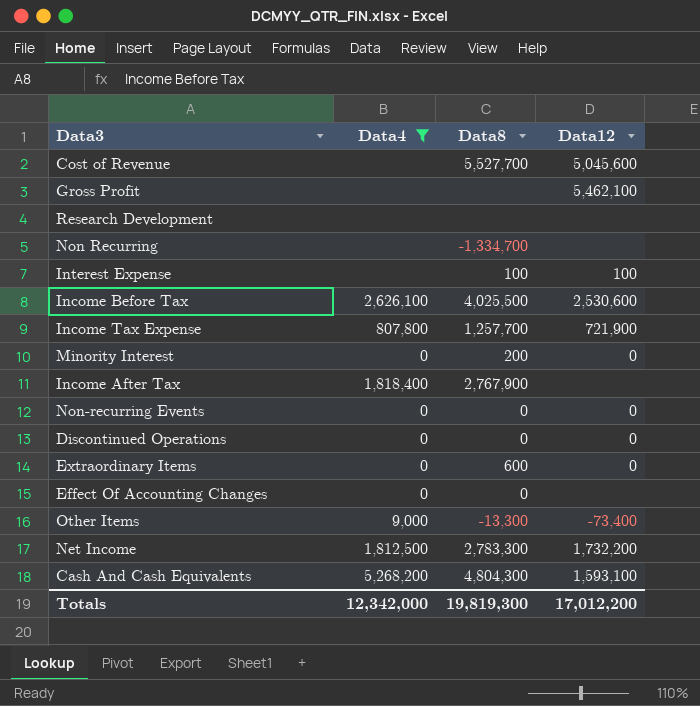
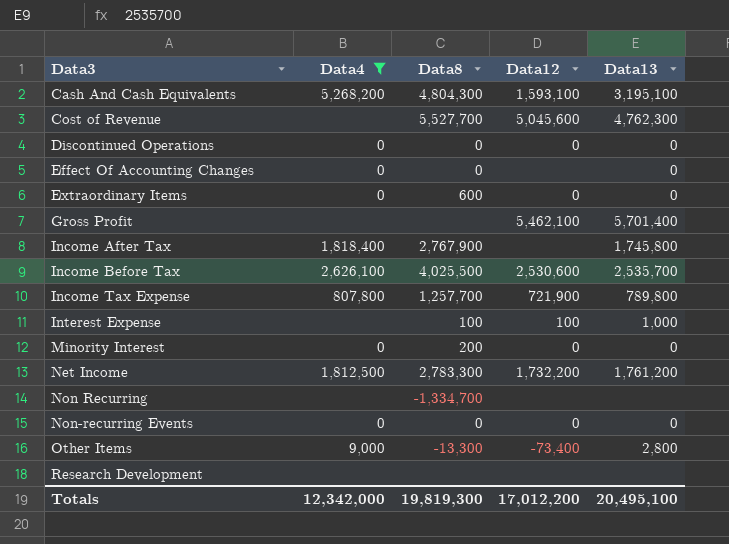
row order: none -> Data3 ascending
column Data13 | position: none -> 5

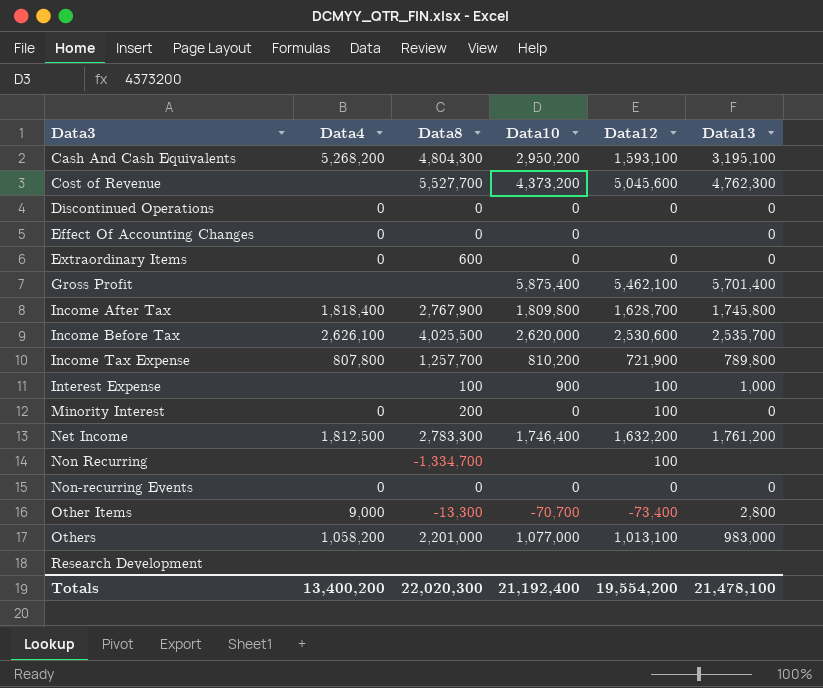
filter: Data4 != 1,058,200 -> none
column Data10 | position: none -> 4
Income After Tax | Data12: none -> 1,628,700
Minority Interest | Data12: 0 -> 100
Net Income | Data12: 1,732,200 -> 1,632,200
Non Recurring | Data12: none -> 100
Totals | Data4: 12,342,000 -> 13,400,200
Totals | Data8: 19,819,300 -> 22,020,300
Totals | Data12: 17,012,200 -> 19,554,200
Totals | Data13: 20,495,100 -> 21,478,100

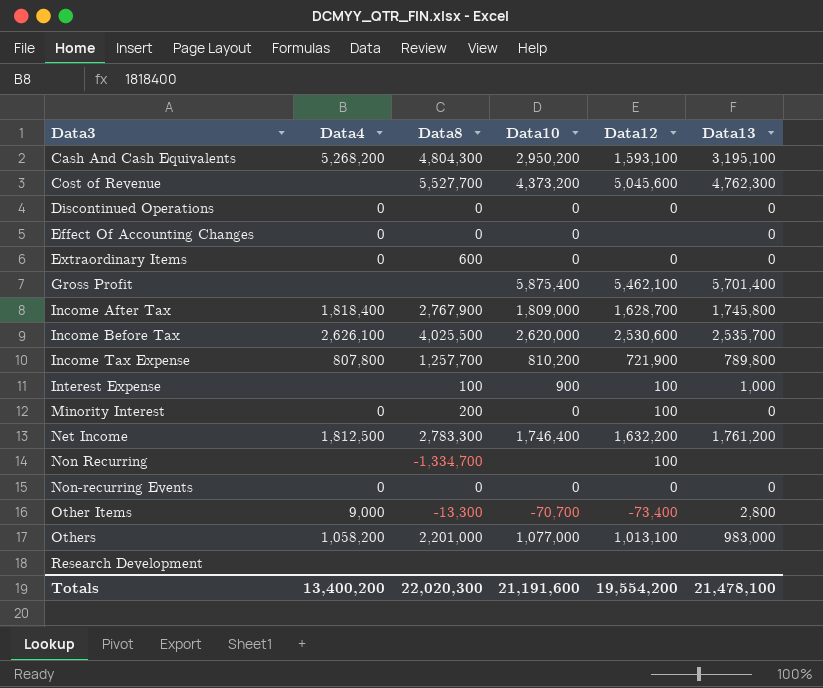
Income After Tax | Data10: 1,809,800 -> 1,809,000
Totals | Data10: 21,192,400 -> 21,191,600

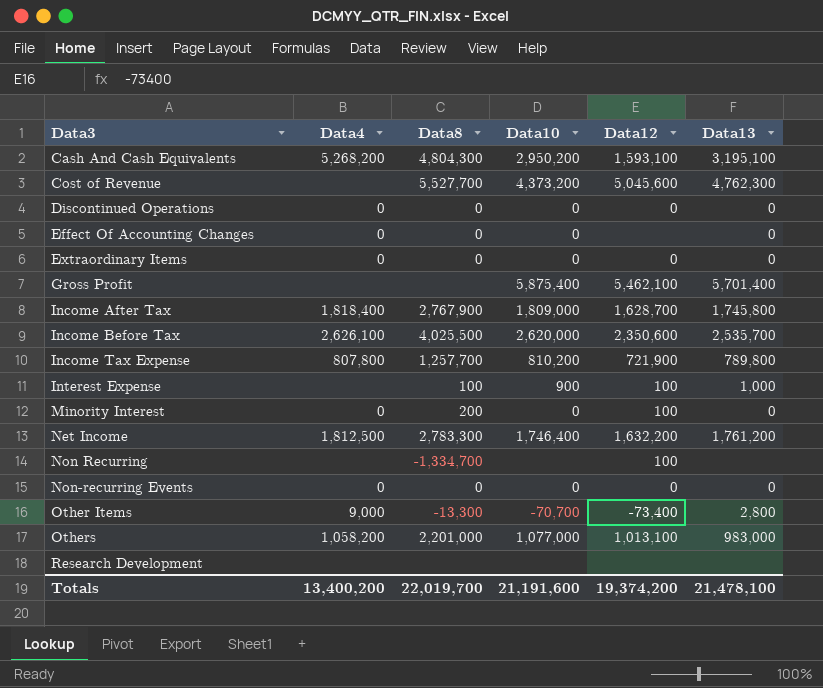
Extraordinary Items | Data8: 600 -> 0
Income Before Tax | Data12: 2,530,600 -> 2,350,600
Totals | Data8: 22,020,300 -> 22,019,700
Totals | Data12: 19,554,200 -> 19,374,200

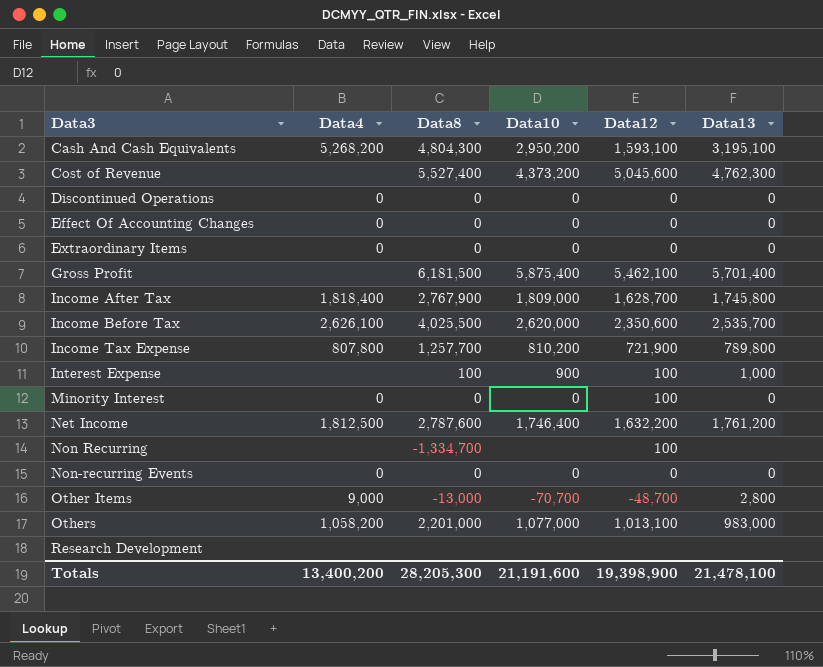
Cost of Revenue | Data8: 5,527,700 -> 5,527,400
Effect Of Accounting Changes | Data12: none -> 0
Gross Profit | Data8: none -> 6,181,500
Minority Interest | Data8: 200 -> 0
Net Income | Data8: 2,783,300 -> 2,787,600
Other Items | Data8: -13,300 -> -13,000
Other Items | Data12: -73,400 -> -48,700
Totals | Data8: 22,019,700 -> 28,205,300
Totals | Data12: 19,374,200 -> 19,398,900

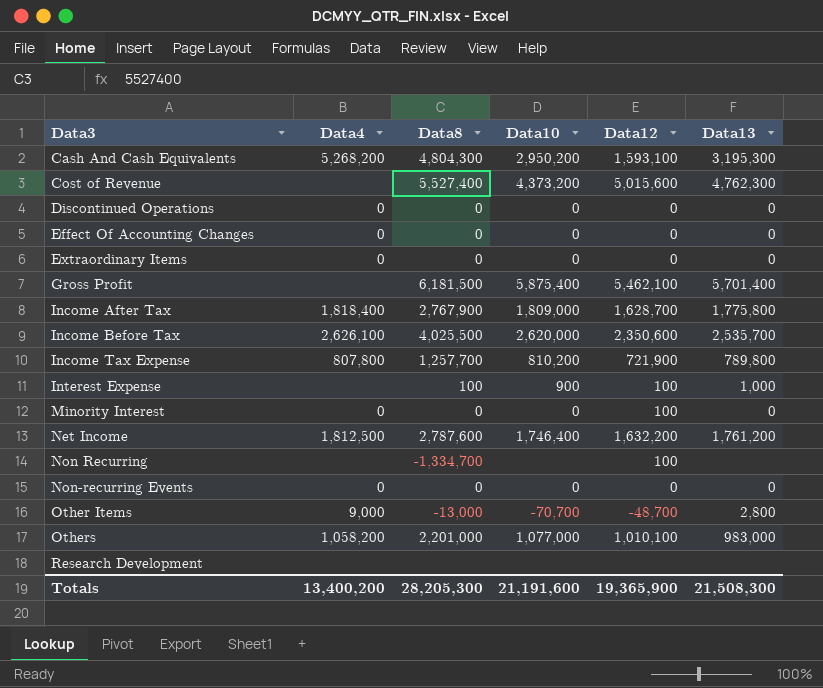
Cash And Cash Equivalents | Data13: 3,195,100 -> 3,195,300
Cost of Revenue | Data12: 5,045,600 -> 5,015,600
Income After Tax | Data13: 1,745,800 -> 1,775,800
Others | Data12: 1,013,100 -> 1,010,100
Totals | Data12: 19,398,900 -> 19,365,900
Totals | Data13: 21,478,100 -> 21,508,300

